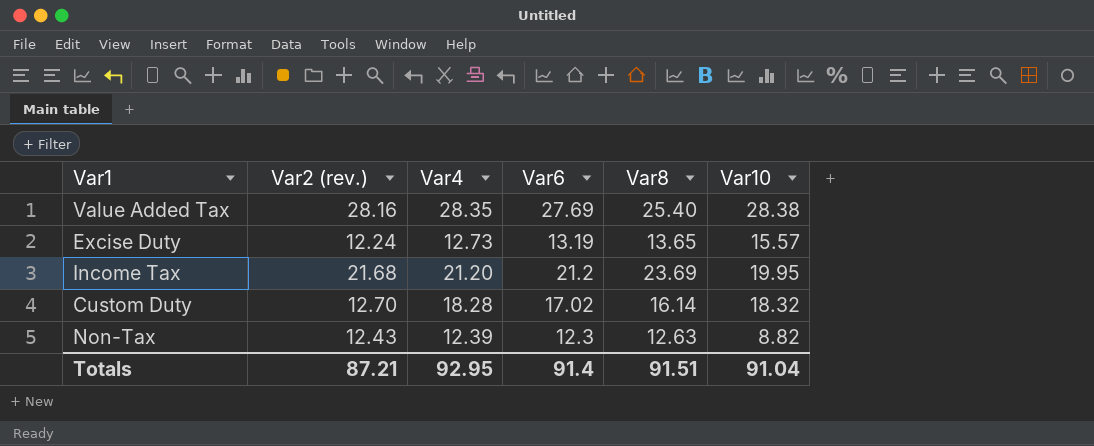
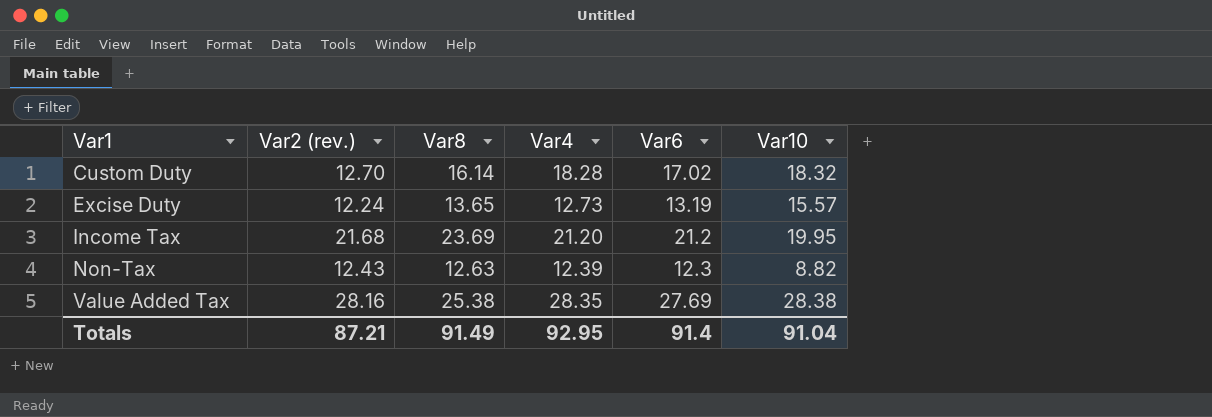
row order: none -> Var1 ascending
column Var8 | position: 5 -> 3
Value Added Tax | Var8: 25.40 -> 25.38
Totals | Var8: 91.51 -> 91.49

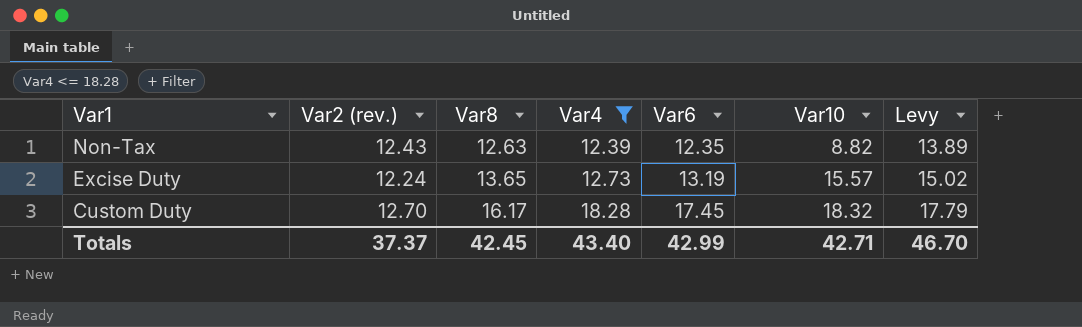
filter: none -> Var4 <= 18.28
row order: Var1 ascending -> Var1 descending
column Levy | formula: none -> [Var8] * 1.1
Non-Tax | Var6: 12.3 -> 12.35
Custom Duty | Var8: 16.14 -> 16.17
Custom Duty | Var6: 17.02 -> 17.45
Totals | Var2 (rev.): 87.21 -> 37.37
Totals | Var8: 91.49 -> 42.45
Totals | Var4: 92.95 -> 43.40
Totals | Var6: 91.4 -> 42.99
Totals | Var10: 91.04 -> 42.71

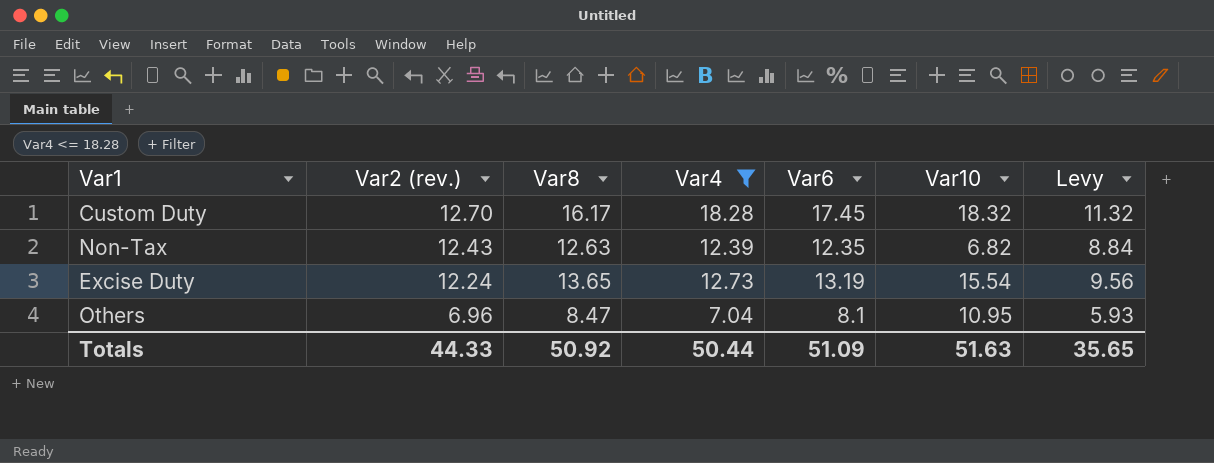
row order: Var1 descending -> Var2 (rev.) descending
column Levy | formula: [Var8] * 1.1 -> [Var8] * 0.7
Non-Tax | Var10: 8.82 -> 6.82
Excise Duty | Var10: 15.57 -> 15.54
row Others: none -> 6.96 | 8.47 | 7.04 | 8.1 | 10.95 | 5.93
Totals | Var2 (rev.): 37.37 -> 44.33
Totals | Var8: 42.45 -> 50.92
Totals | Var4: 43.40 -> 50.44
Totals | Var6: 42.99 -> 51.09
Totals | Var10: 42.71 -> 51.63
Totals | Levy: 46.70 -> 35.65

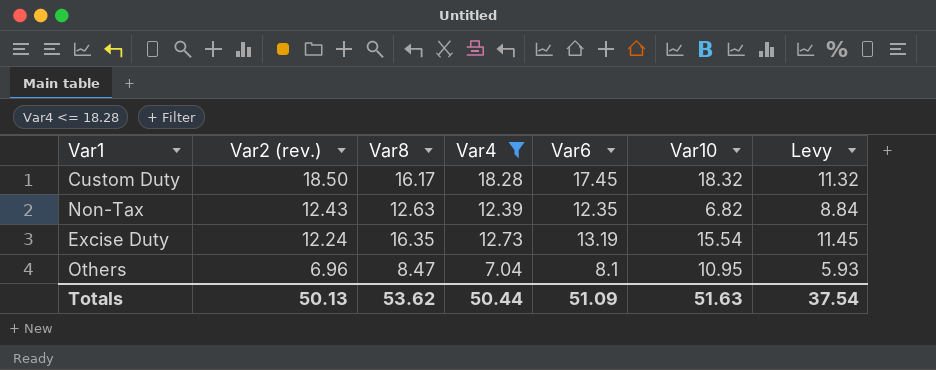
Custom Duty | Var2 (rev.): 12.70 -> 18.50
Excise Duty | Var8: 13.65 -> 16.35
Excise Duty | Levy: 9.56 -> 11.45
Totals | Var2 (rev.): 44.33 -> 50.13
Totals | Var8: 50.92 -> 53.62
Totals | Levy: 35.65 -> 37.54

